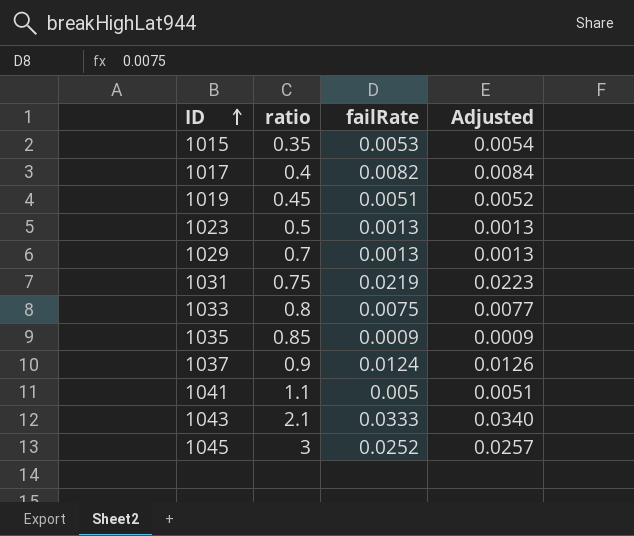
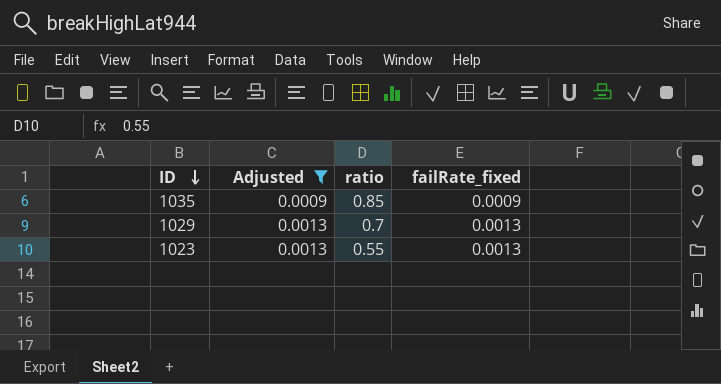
filter: none -> Adjusted <= 0.0013
row order: ID ascending -> ID descending
column Adjusted | position: 4 -> 2
column name: failRate -> failRate_fixed
1023 | ratio: 0.5 -> 0.55

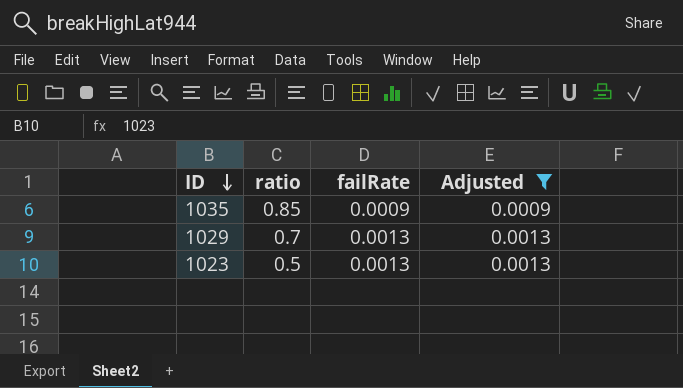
column name: failRate_fixed -> failRate
column Adjusted | position: 2 -> 4
1023 | ratio: 0.55 -> 0.5

